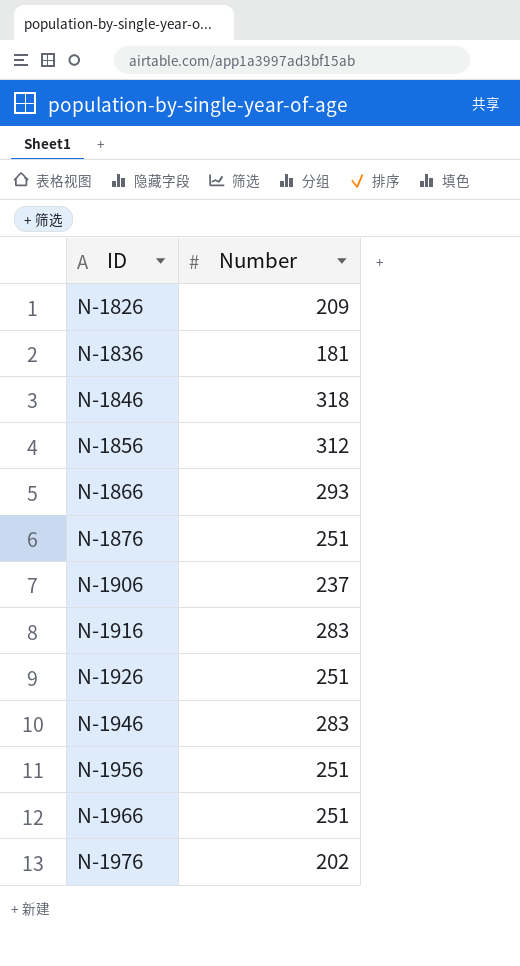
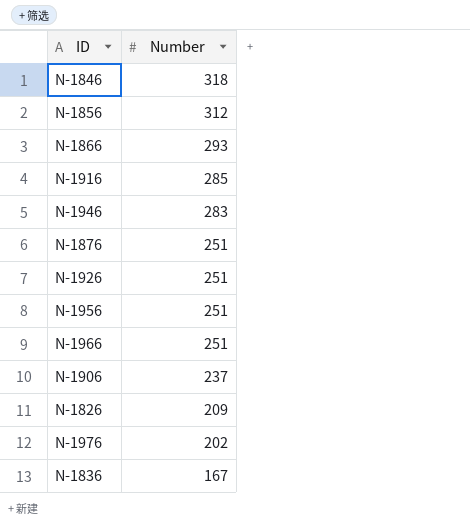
row order: ID ascending -> Number descending
N-1916 | Number: 283 -> 285
N-1836 | Number: 181 -> 167

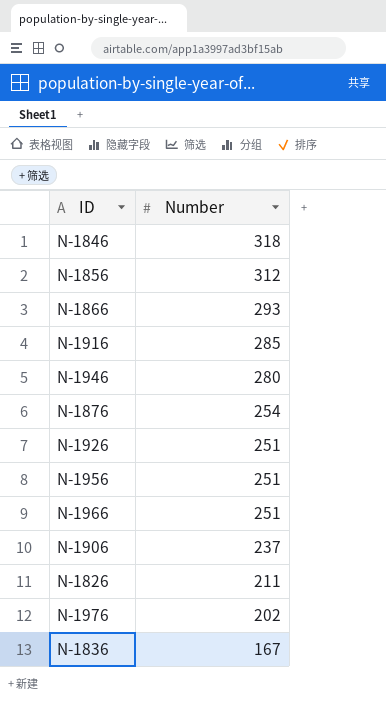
N-1946 | Number: 283 -> 280
N-1876 | Number: 251 -> 254
N-1826 | Number: 209 -> 211

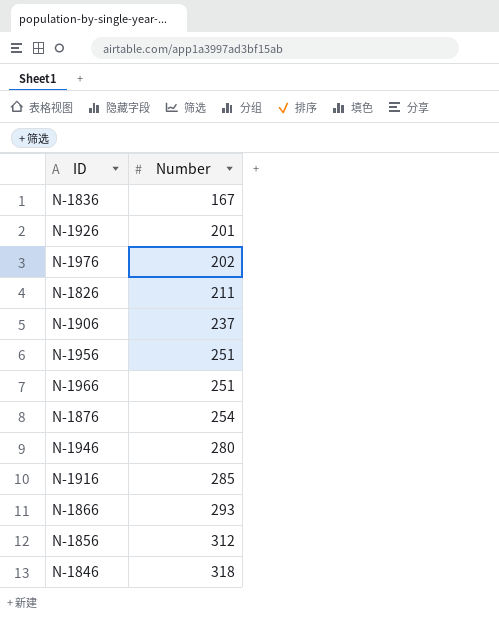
row order: Number descending -> Number ascending
N-1926 | Number: 251 -> 201

